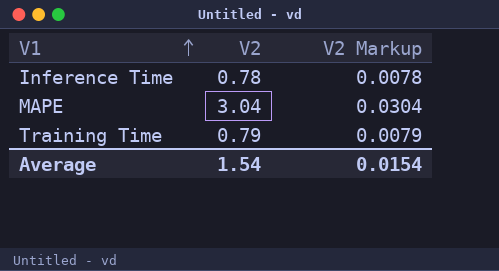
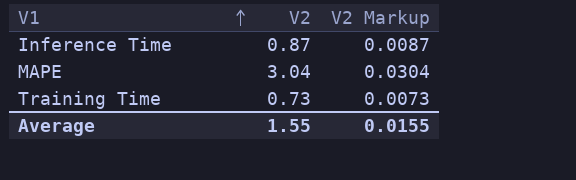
Inference Time | V2: 0.78 -> 0.87
Inference Time | V2 Markup: 0.0078 -> 0.0087
Training Time | V2: 0.79 -> 0.73
Training Time | V2 Markup: 0.0079 -> 0.0073
Average | V2: 1.54 -> 1.55
Average | V2 Markup: 0.0154 -> 0.0155

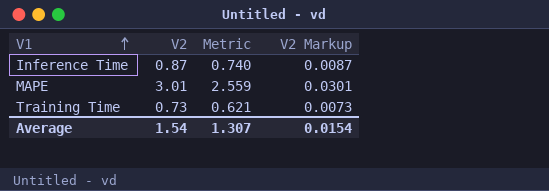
column Metric | formula: none -> [V2] * 0.85
MAPE | V2: 3.04 -> 3.01
MAPE | V2 Markup: 0.0304 -> 0.0301
Average | V2: 1.55 -> 1.54
Average | V2 Markup: 0.0155 -> 0.0154

